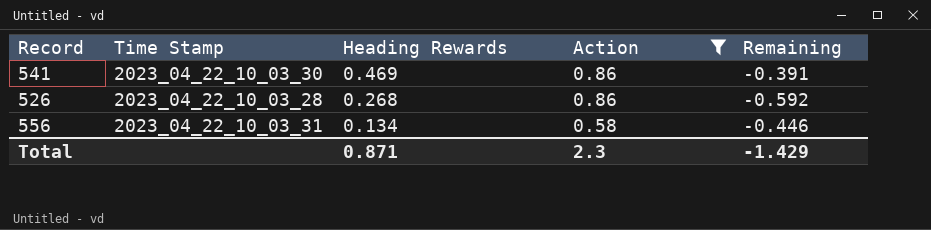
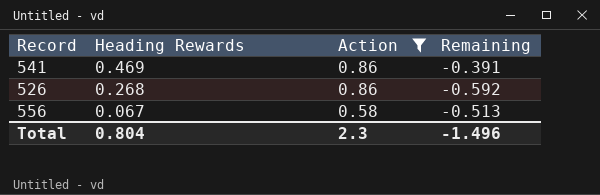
column Time Stamp | position: 2 -> none
556 | Heading Rewards: 0.134 -> 0.067
556 | Remaining: -0.446 -> -0.513
Total | Heading Rewards: 0.871 -> 0.804
Total | Remaining: -1.429 -> -1.496

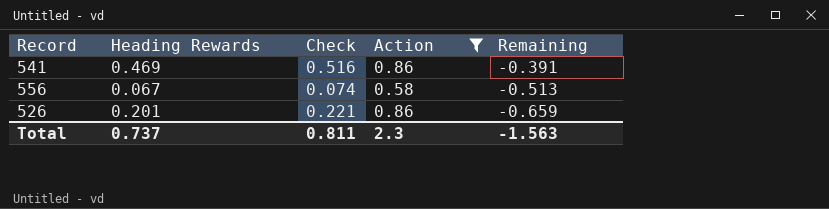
row order: Heading Rewards descending -> Remaining descending
column Check | formula: none -> [Heading Rewards] * 1.1
526 | Heading Rewards: 0.268 -> 0.201
526 | Remaining: -0.592 -> -0.659
Total | Heading Rewards: 0.804 -> 0.737
Total | Remaining: -1.496 -> -1.563

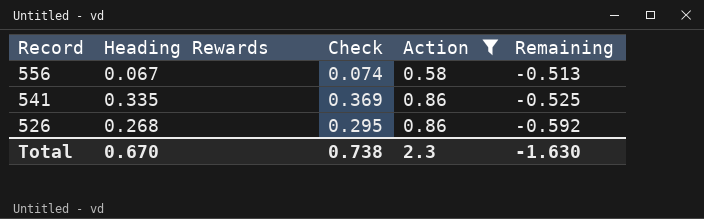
row order: Remaining descending -> Record descending
541 | Heading Rewards: 0.469 -> 0.335
541 | Check: 0.516 -> 0.369
541 | Remaining: -0.391 -> -0.525
526 | Heading Rewards: 0.201 -> 0.268
526 | Check: 0.221 -> 0.295
526 | Remaining: -0.659 -> -0.592
Total | Heading Rewards: 0.737 -> 0.670
Total | Check: 0.811 -> 0.738
Total | Remaining: -1.563 -> -1.630

